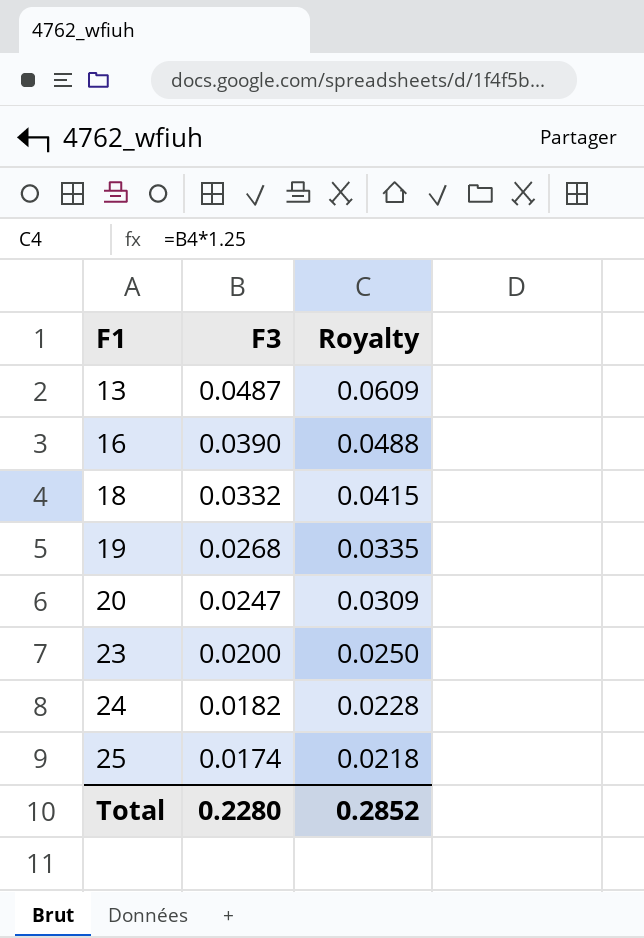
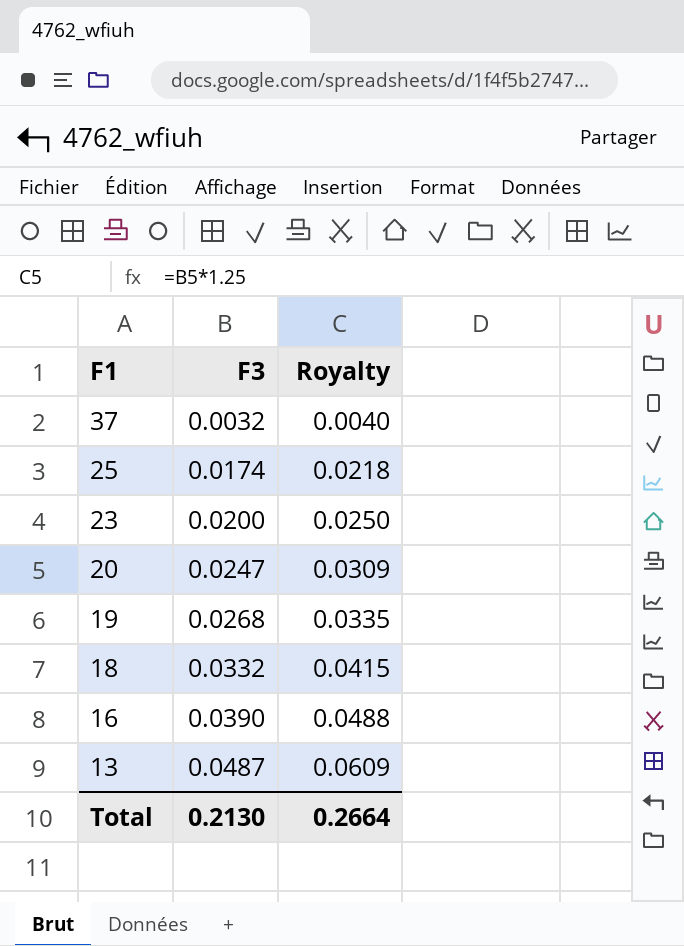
row order: F1 ascending -> F1 descending
row 24: 0.0182 | 0.0228 -> none
row 37: none -> 0.0032 | 0.0040
Total | F3: 0.2280 -> 0.2130
Total | Royalty: 0.2852 -> 0.2664

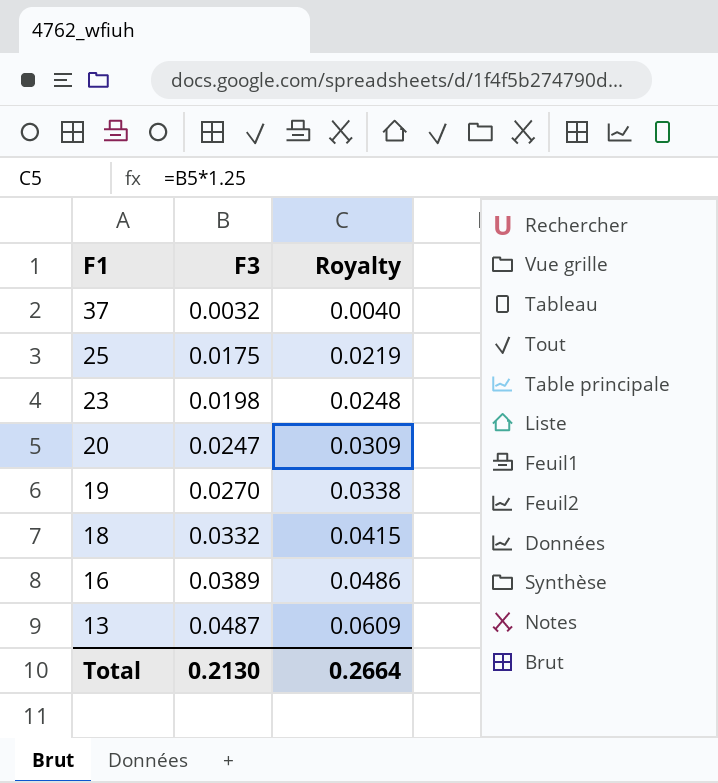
25 | F3: 0.0174 -> 0.0175
25 | Royalty: 0.0218 -> 0.0219
23 | F3: 0.0200 -> 0.0198
23 | Royalty: 0.0250 -> 0.0248
19 | F3: 0.0268 -> 0.0270
19 | Royalty: 0.0335 -> 0.0338
16 | F3: 0.0390 -> 0.0389
16 | Royalty: 0.0488 -> 0.0486

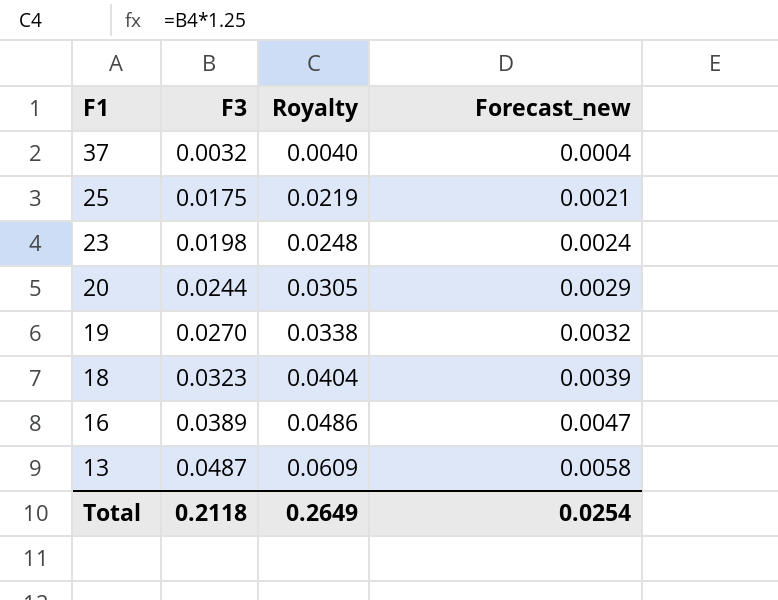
column Forecast_new | formula: none -> [F3] * 0.12
20 | F3: 0.0247 -> 0.0244
20 | Royalty: 0.0309 -> 0.0305
18 | F3: 0.0332 -> 0.0323
18 | Royalty: 0.0415 -> 0.0404
Total | F3: 0.2130 -> 0.2118
Total | Royalty: 0.2664 -> 0.2649

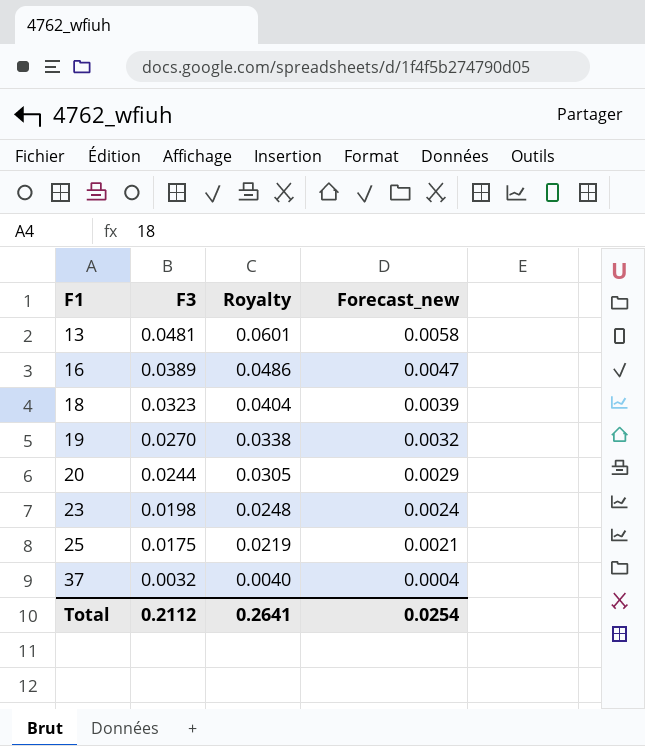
row order: F1 descending -> F1 ascending
13 | F3: 0.0487 -> 0.0481
13 | Royalty: 0.0609 -> 0.0601
Total | F3: 0.2118 -> 0.2112
Total | Royalty: 0.2649 -> 0.2641

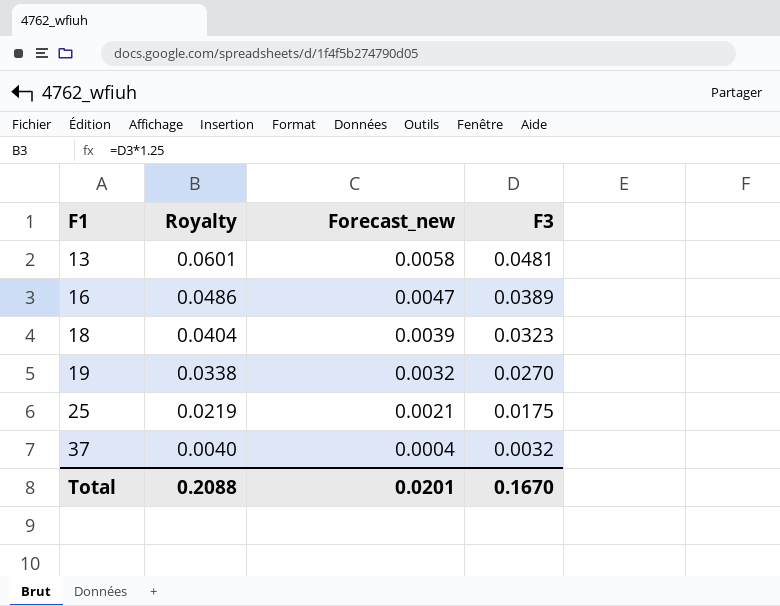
column F3 | position: 2 -> 4
row 20: 0.0244 | 0.0305 | 0.0029 -> none
row 23: 0.0198 | 0.0248 | 0.0024 -> none
Total | Royalty: 0.2641 -> 0.2088
Total | Forecast_new: 0.0254 -> 0.0201
Total | F3: 0.2112 -> 0.1670

